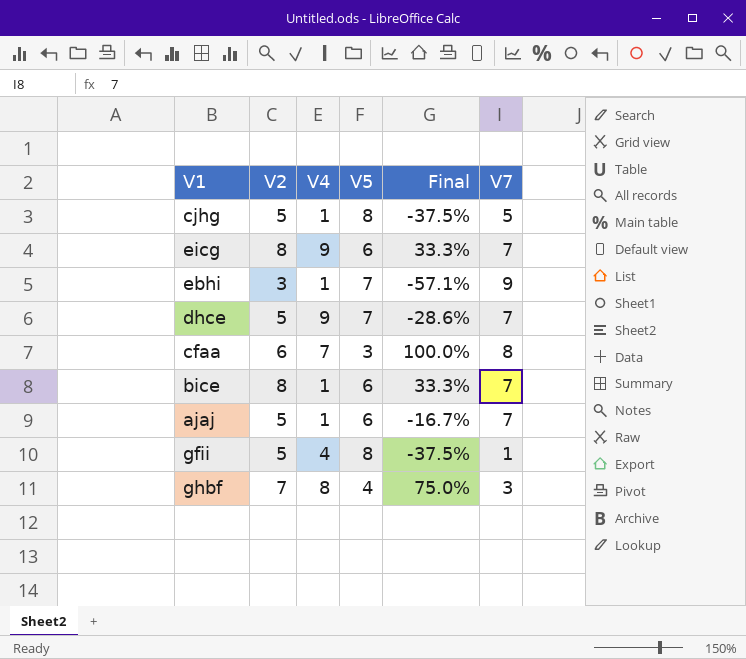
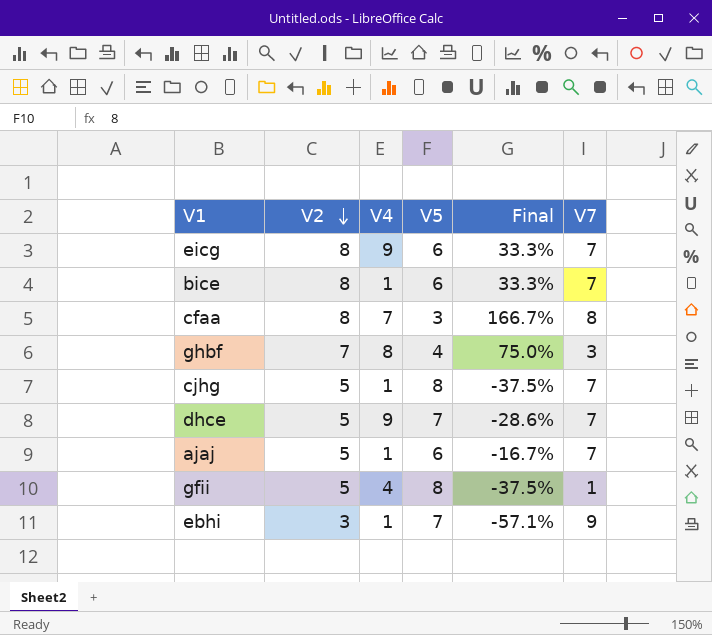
row order: none -> V2 descending
cfaa | V2: 6 -> 8
cfaa | Final: 100.0% -> 166.7%
cjhg | V7: 5 -> 7

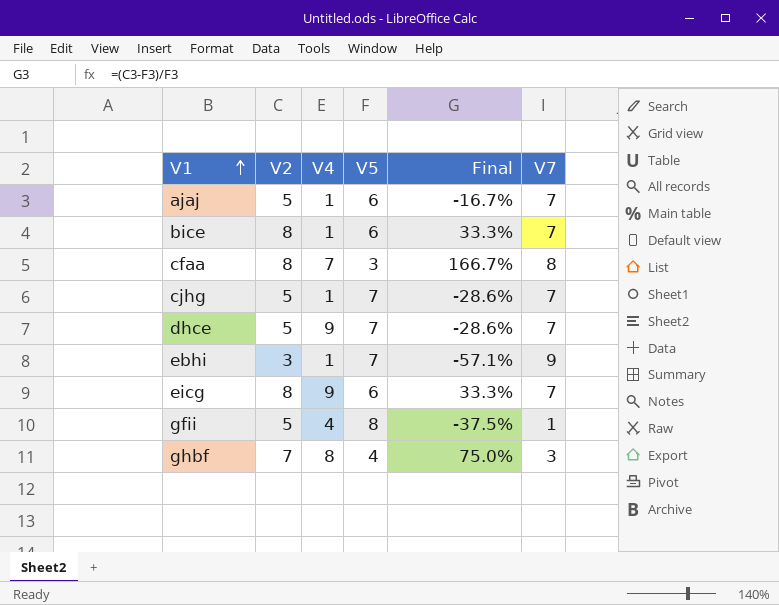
row order: V2 descending -> V1 ascending
cjhg | V5: 8 -> 7
cjhg | Final: -37.5% -> -28.6%

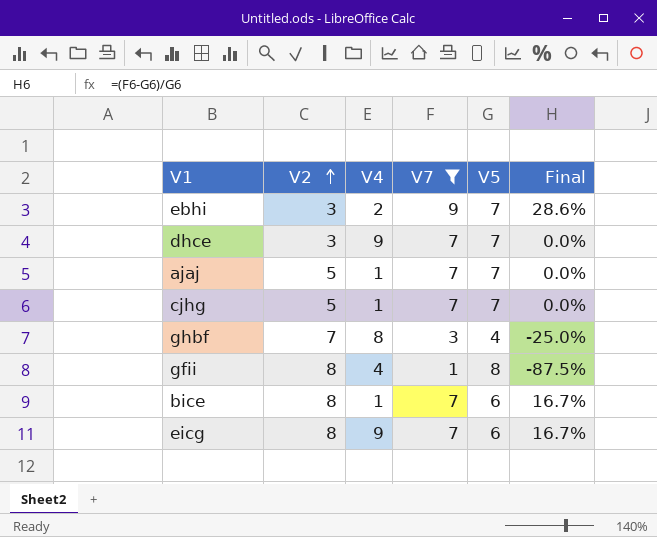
filter: none -> V7 != 8
row order: V1 ascending -> V2 ascending
column V7 | position: 6 -> 4
column Final | formula: ([V2] - [V5]) / [V5] -> ([V7] - [V5]) / [V5]
ebhi | V4: 1 -> 2
dhce | V2: 5 -> 3
ajaj | V5: 6 -> 7
gfii | V2: 5 -> 8

